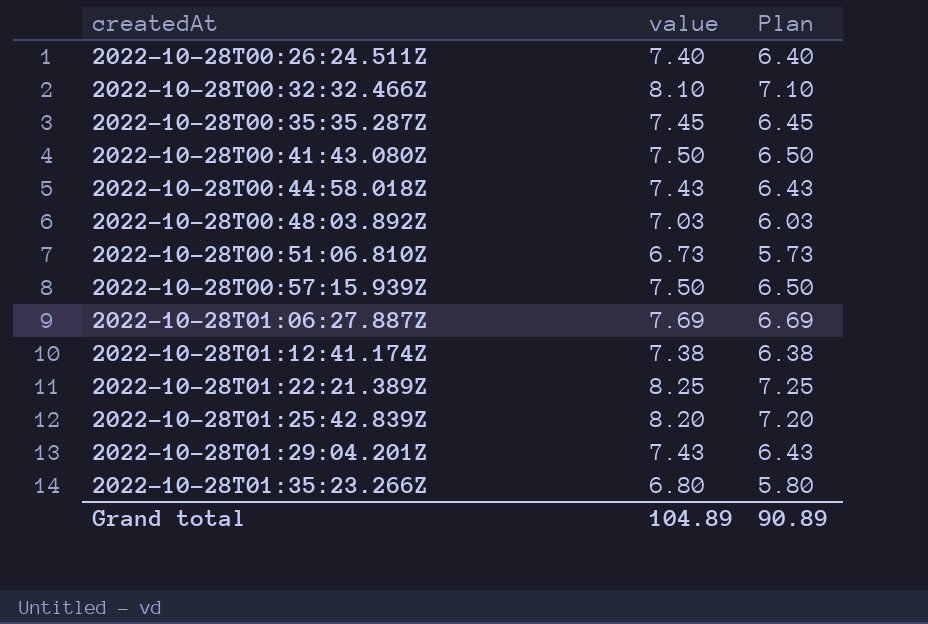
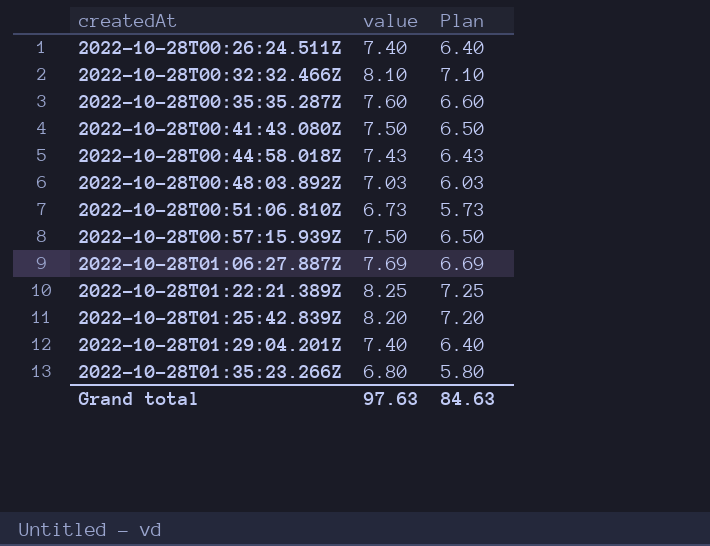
row 2022-10-28T01:12:41.174Z: 7.38 | 6.38 -> none
2022-10-28T00:35:35.287Z | value: 7.45 -> 7.60
2022-10-28T00:35:35.287Z | Plan: 6.45 -> 6.60
2022-10-28T01:29:04.201Z | value: 7.43 -> 7.40
2022-10-28T01:29:04.201Z | Plan: 6.43 -> 6.40
Grand total | value: 104.89 -> 97.63
Grand total | Plan: 90.89 -> 84.63

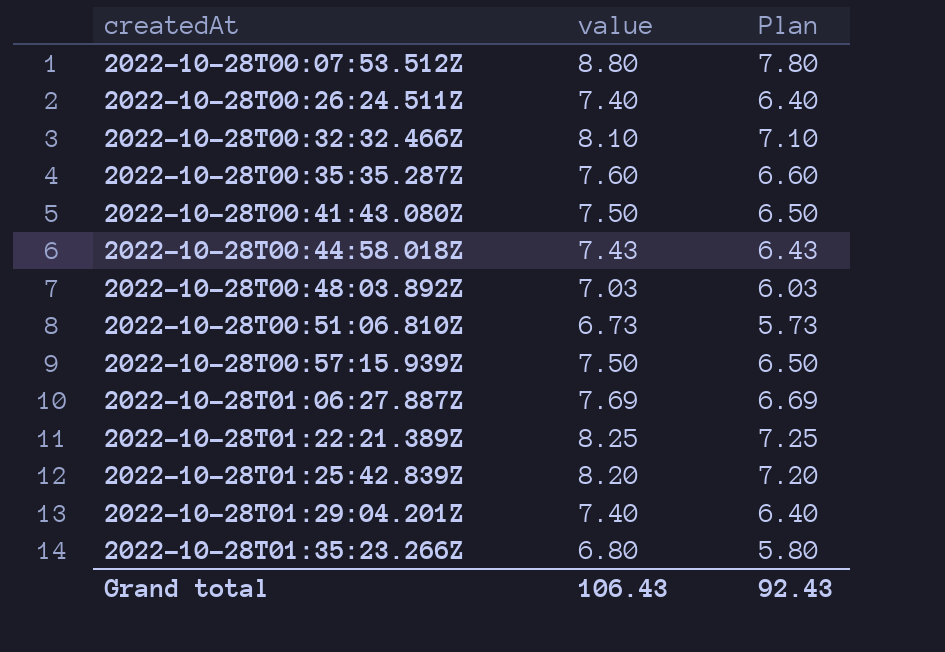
row 2022-10-28T00:07:53.512Z: none -> 8.80 | 7.80
Grand total | value: 97.63 -> 106.43
Grand total | Plan: 84.63 -> 92.43

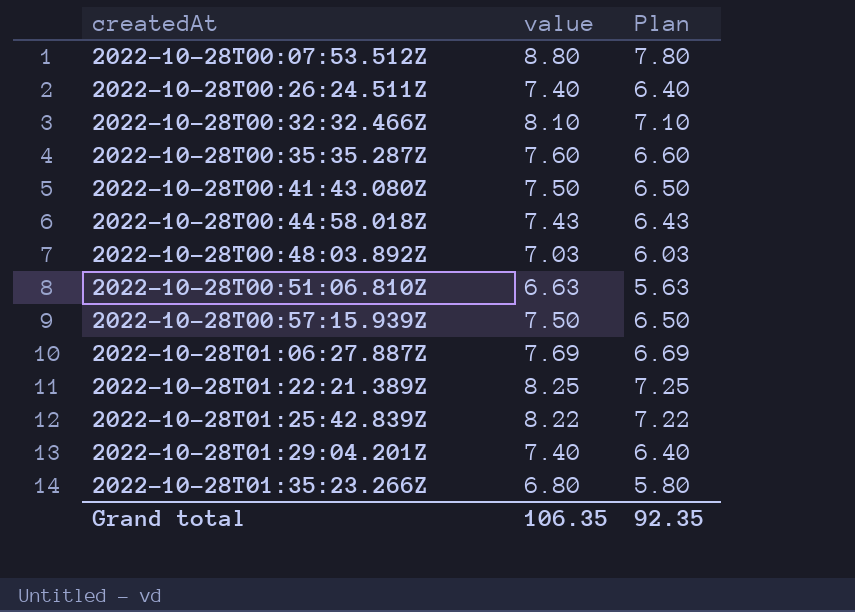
2022-10-28T00:51:06.810Z | value: 6.73 -> 6.63
2022-10-28T00:51:06.810Z | Plan: 5.73 -> 5.63
2022-10-28T01:25:42.839Z | value: 8.20 -> 8.22
2022-10-28T01:25:42.839Z | Plan: 7.20 -> 7.22
Grand total | value: 106.43 -> 106.35
Grand total | Plan: 92.43 -> 92.35

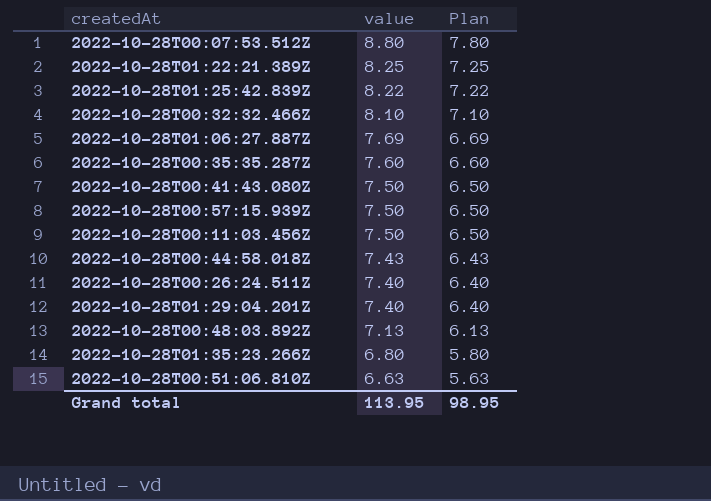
row order: createdAt ascending -> value descending
row 2022-10-28T00:11:03.456Z: none -> 7.50 | 6.50
2022-10-28T00:48:03.892Z | value: 7.03 -> 7.13
2022-10-28T00:48:03.892Z | Plan: 6.03 -> 6.13
Grand total | value: 106.35 -> 113.95
Grand total | Plan: 92.35 -> 98.95

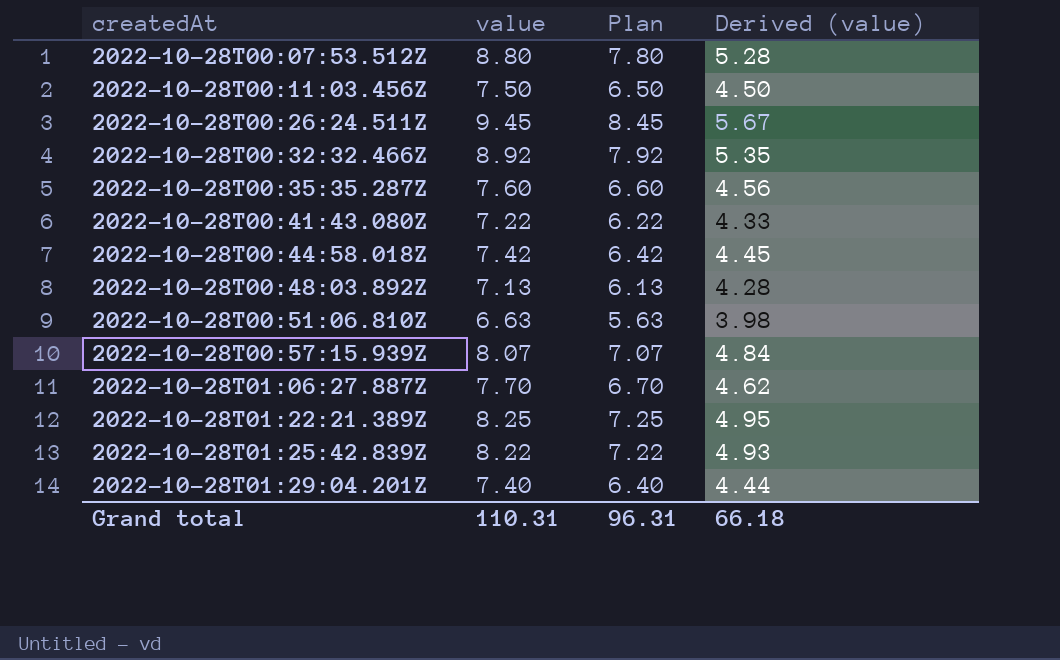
row order: value descending -> createdAt ascending
column Derived (value) | formula: none -> [value] * 0.6
row 2022-10-28T01:35:23.266Z: 6.80 | 5.80 -> none
2022-10-28T00:26:24.511Z | value: 7.40 -> 9.45
2022-10-28T00:26:24.511Z | Plan: 6.40 -> 8.45
2022-10-28T00:32:32.466Z | value: 8.10 -> 8.92
2022-10-28T00:32:32.466Z | Plan: 7.10 -> 7.92
2022-10-28T00:41:43.080Z | value: 7.50 -> 7.22
2022-10-28T00:41:43.080Z | Plan: 6.50 -> 6.22
2022-10-28T00:44:58.018Z | value: 7.43 -> 7.42
2022-10-28T00:44:58.018Z | Plan: 6.43 -> 6.42
2022-10-28T00:57:15.939Z | value: 7.50 -> 8.07
2022-10-28T00:57:15.939Z | Plan: 6.50 -> 7.07
2022-10-28T01:06:27.887Z | value: 7.69 -> 7.70
2022-10-28T01:06:27.887Z | Plan: 6.69 -> 6.70
Grand total | value: 113.95 -> 110.31
Grand total | Plan: 98.95 -> 96.31

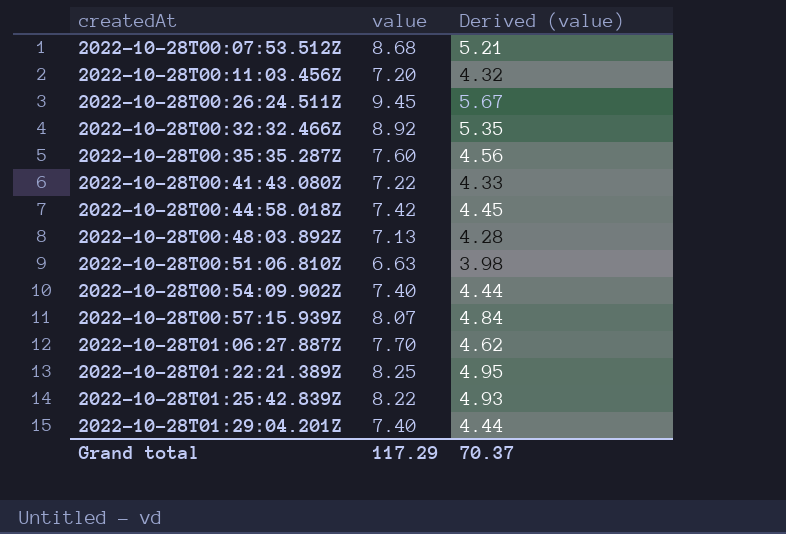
column Plan | formula: [value] - 1 -> none
2022-10-28T00:07:53.512Z | value: 8.80 -> 8.68
2022-10-28T00:07:53.512Z | Derived (value): 5.28 -> 5.21
2022-10-28T00:11:03.456Z | value: 7.50 -> 7.20
2022-10-28T00:11:03.456Z | Derived (value): 4.50 -> 4.32
row 2022-10-28T00:54:09.902Z: none -> 7.40 | 4.44
Grand total | value: 110.31 -> 117.29
Grand total | Derived (value): 66.18 -> 70.37

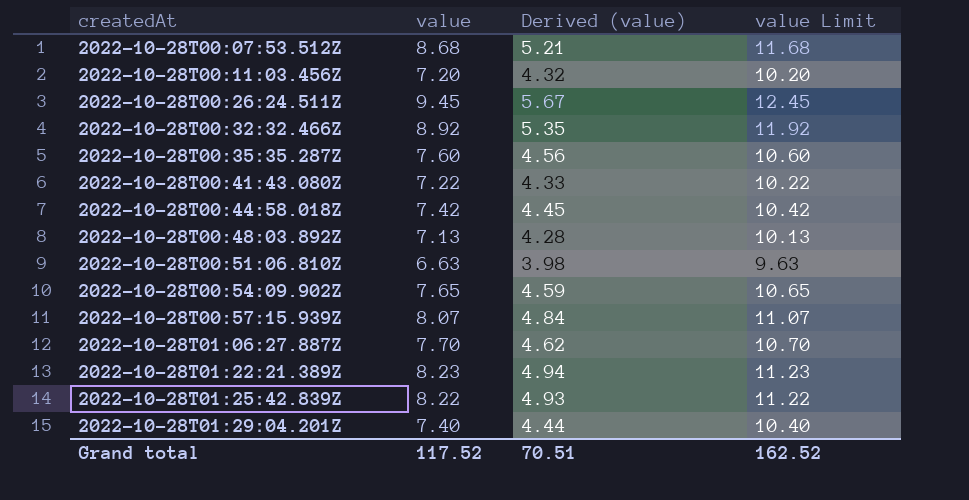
column value Limit | formula: none -> [value] + 3
2022-10-28T00:54:09.902Z | value: 7.40 -> 7.65
2022-10-28T00:54:09.902Z | Derived (value): 4.44 -> 4.59
2022-10-28T01:22:21.389Z | value: 8.25 -> 8.23
2022-10-28T01:22:21.389Z | Derived (value): 4.95 -> 4.94
Grand total | value: 117.29 -> 117.52
Grand total | Derived (value): 70.37 -> 70.51

